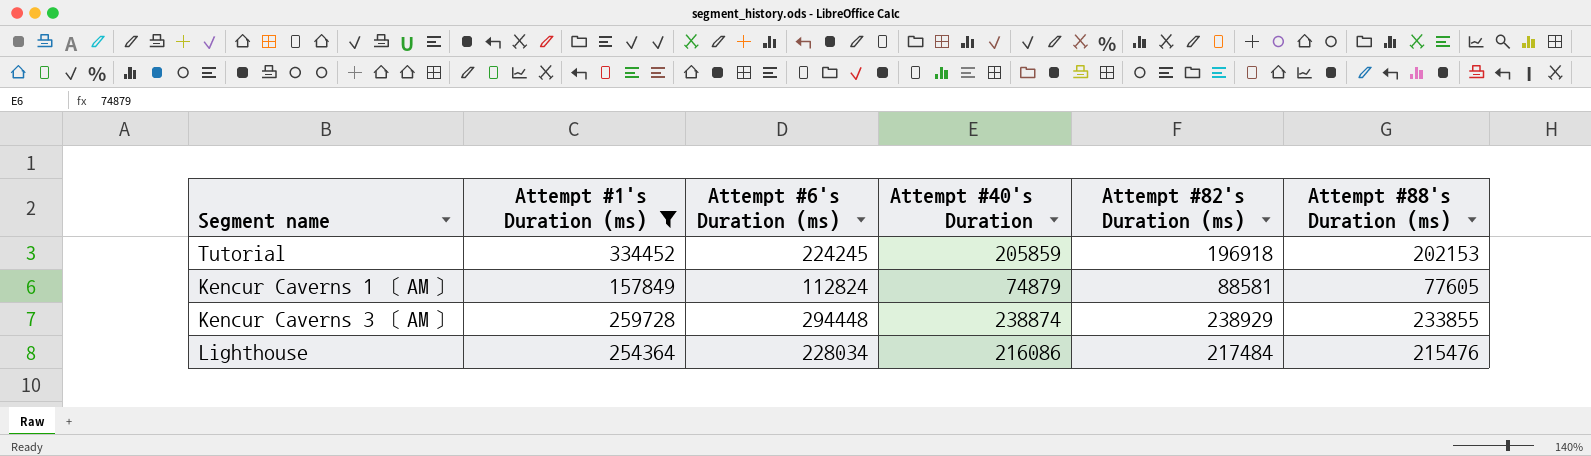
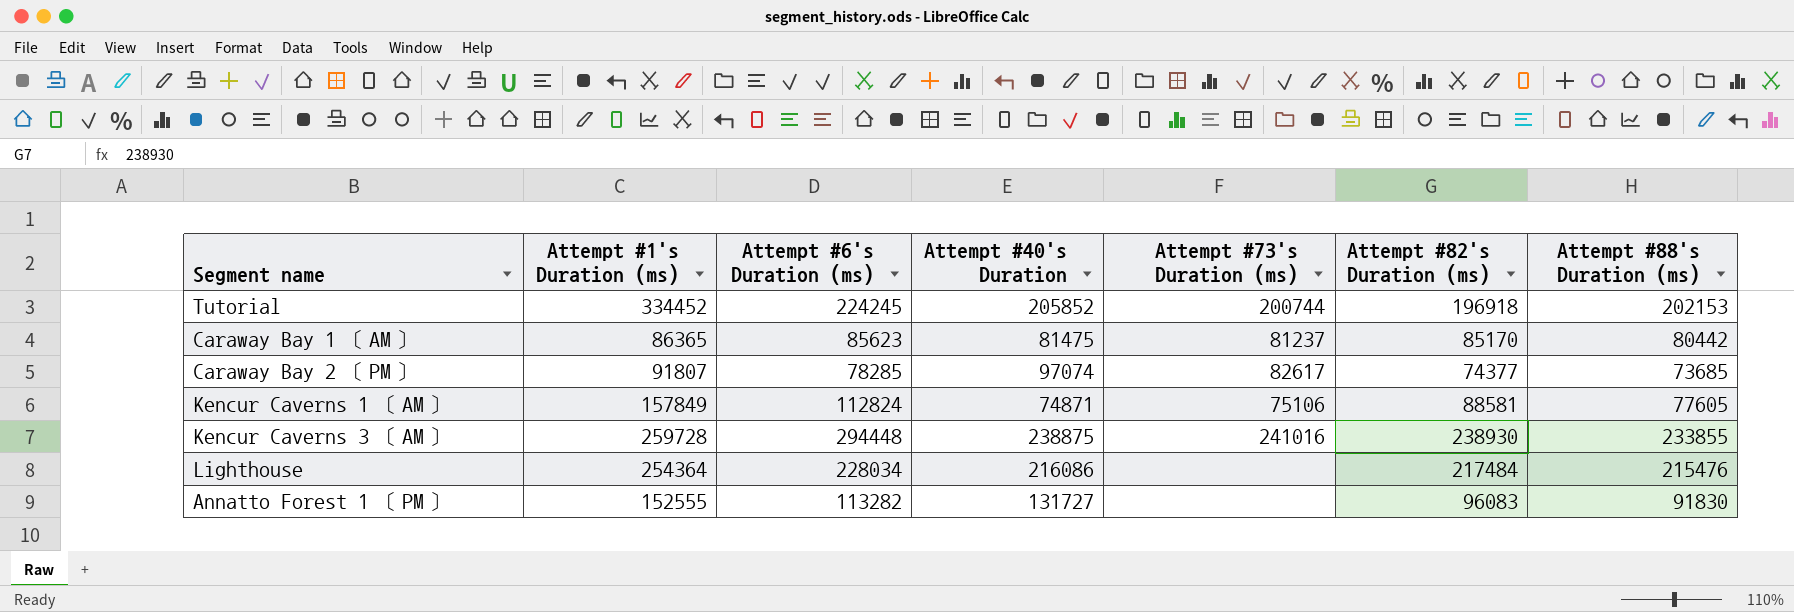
filter: Attempt #1's Duration (ms) >= 157849 -> none
column Attempt #73's Duration (ms) | position: none -> 5
Tutorial | Attempt #40's Duration: 205859 -> 205852
Kencur Caverns 1 〔AM〕 | Attempt #40's Duration: 74879 -> 74871
Kencur Caverns 3 〔AM〕 | Attempt #40's Duration: 238874 -> 238875
Kencur Caverns 3 〔AM〕 | Attempt #82's Duration (ms): 238929 -> 238930

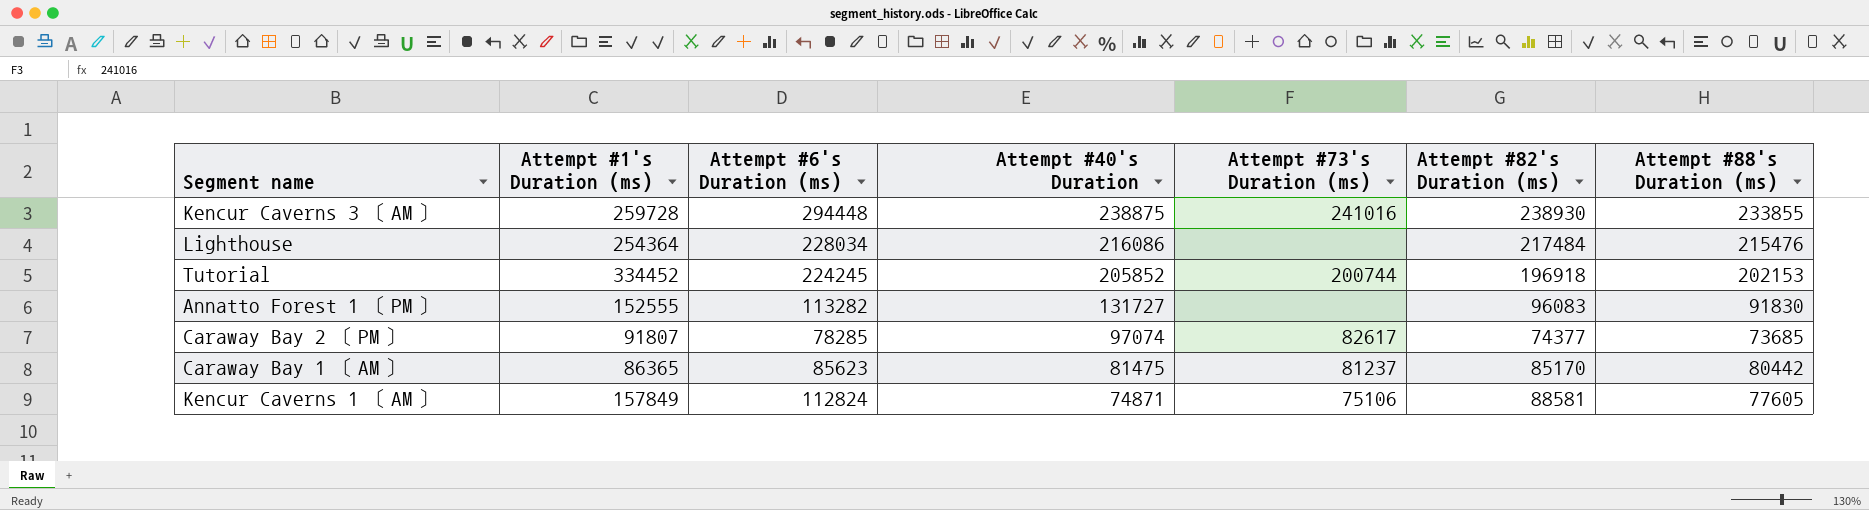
row order: none -> Attempt #40's Duration descending

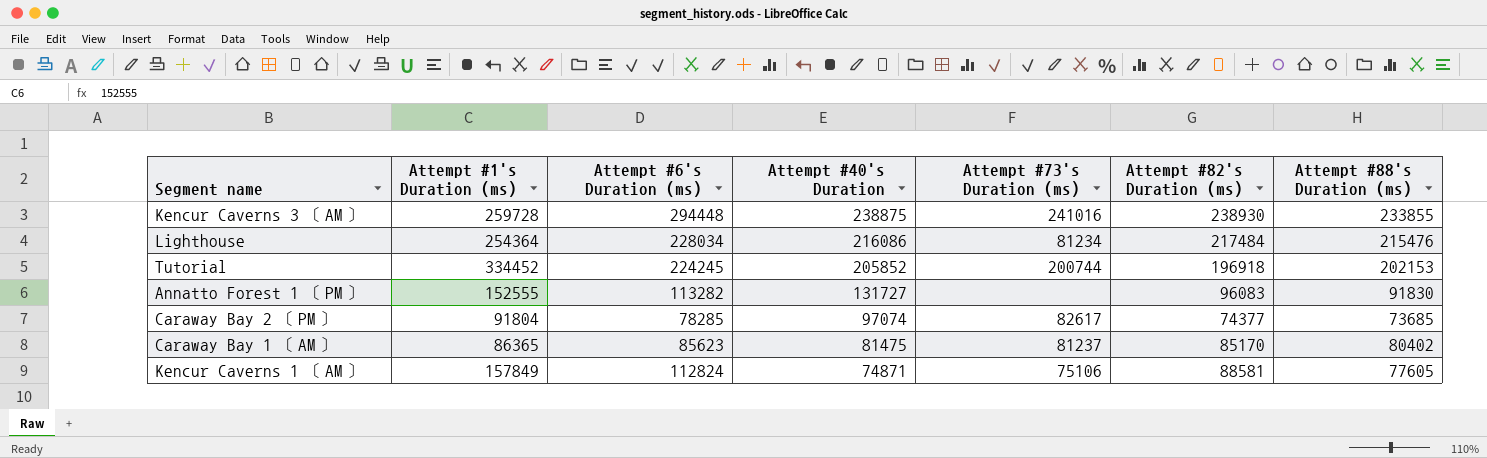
Lighthouse | Attempt #73's Duration (ms): none -> 81234
Caraway Bay 2 〔PM〕 | Attempt #1's Duration (ms): 91807 -> 91804
Caraway Bay 1 〔AM〕 | Attempt #88's Duration (ms): 80442 -> 80402

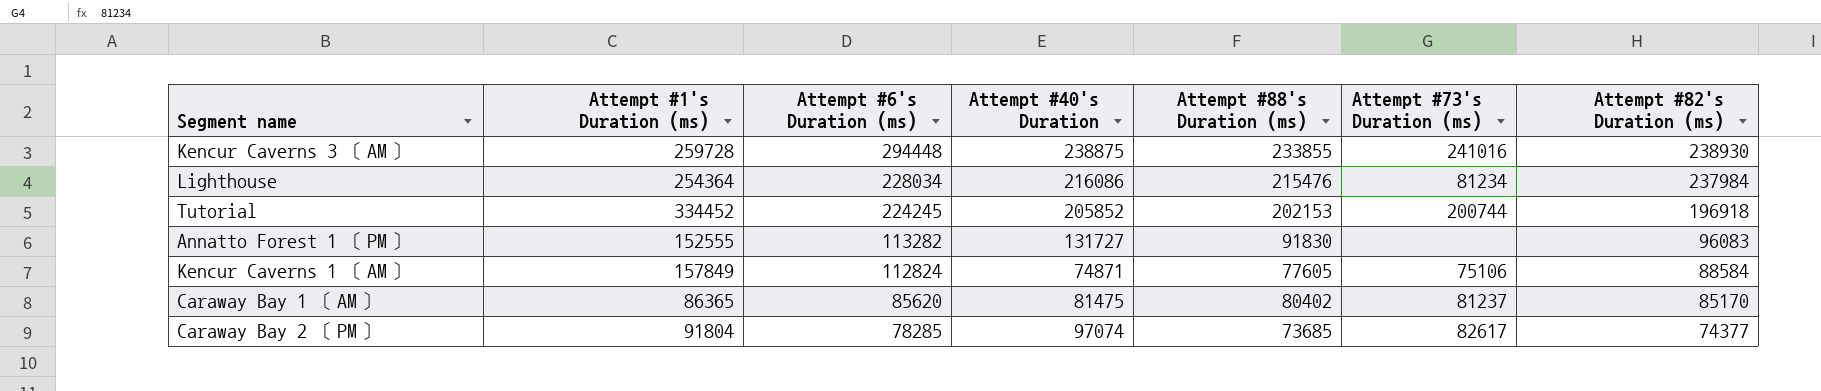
row order: Attempt #40's Duration descending -> Attempt #6's Duration (ms) descending
column Attempt #88's Duration (ms) | position: 7 -> 5
Lighthouse | Attempt #82's Duration (ms): 217484 -> 237984
Kencur Caverns 1 〔AM〕 | Attempt #82's Duration (ms): 88581 -> 88584
Caraway Bay 1 〔AM〕 | Attempt #6's Duration (ms): 85623 -> 85620

